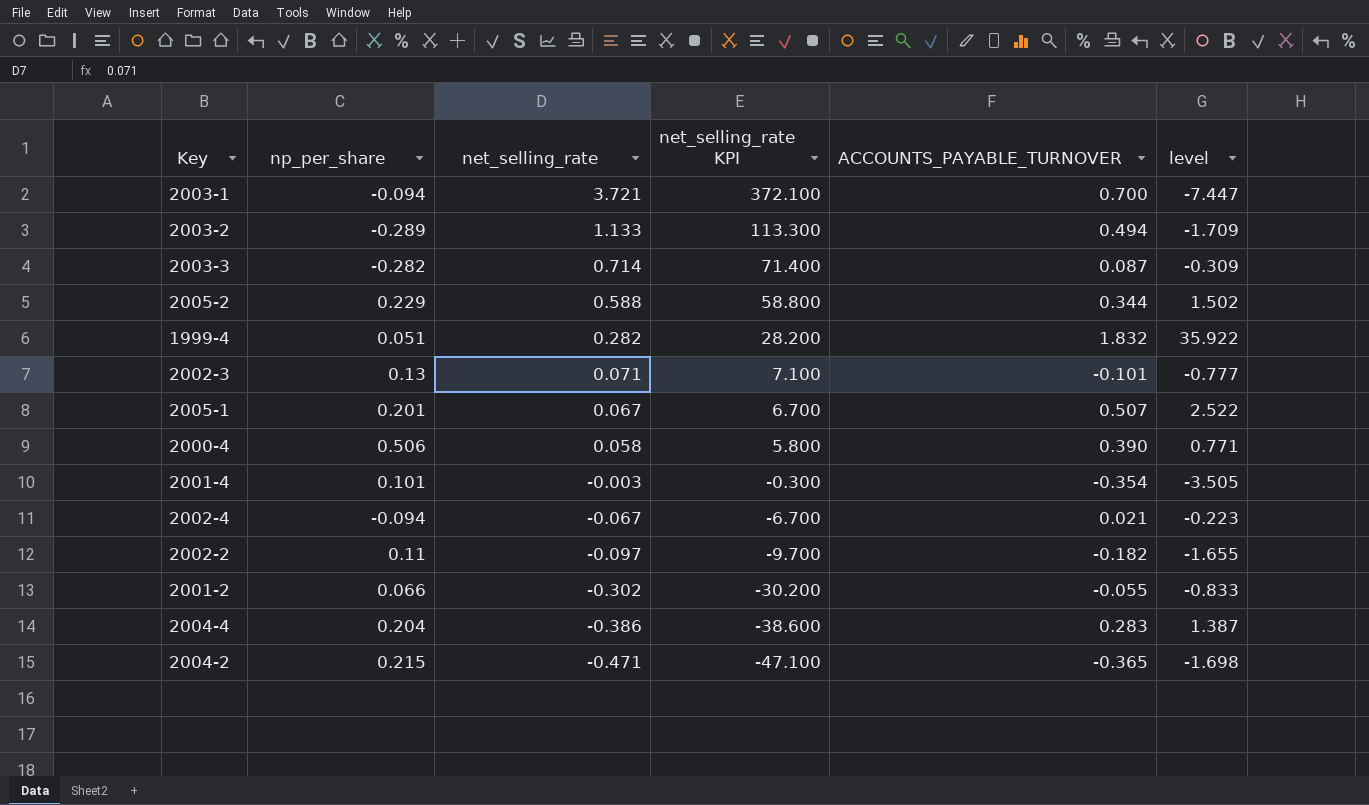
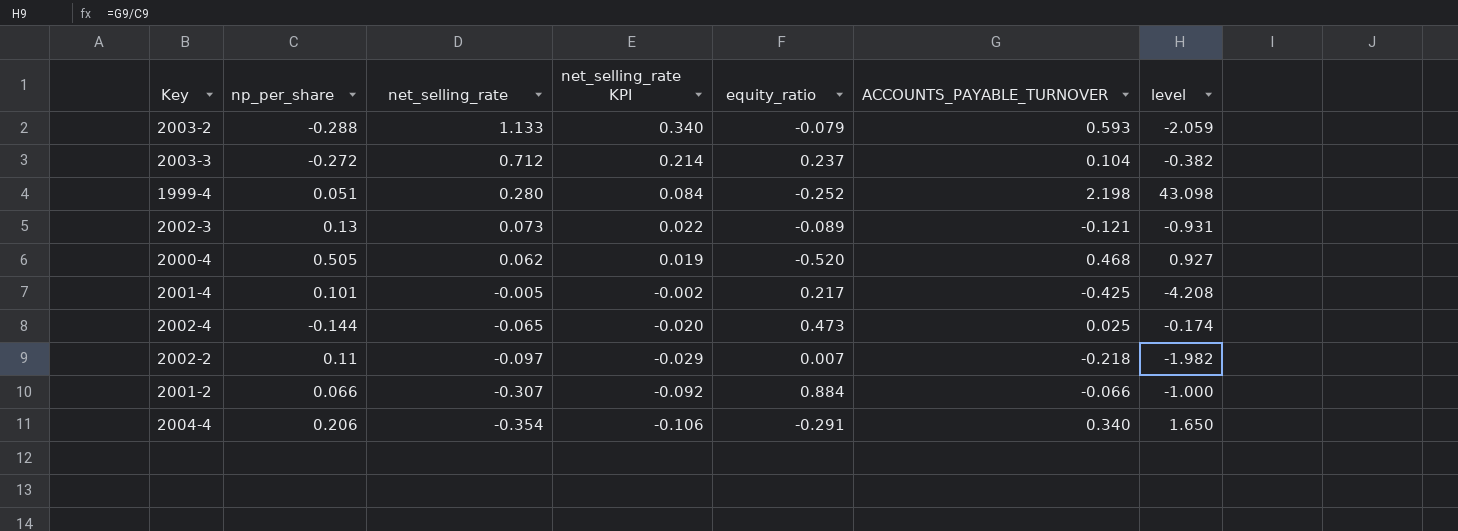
column net_selling_rate KPI | formula: [net_selling_rate] * 100 -> [net_selling_rate] * 0.3
column equity_ratio | position: none -> 5
row 2003-1: -0.094 | 3.721 | 372.100 | 0.700 | -7.447 -> none
row 2005-2: 0.229 | 0.588 | 58.800 | 0.344 | 1.502 -> none
row 2005-1: 0.201 | 0.067 | 6.700 | 0.507 | 2.522 -> none
row 2004-2: 0.215 | -0.471 | -47.100 | -0.365 | -1.698 -> none
2003-2 | np_per_share: -0.289 -> -0.288
2003-2 | ACCOUNTS_PAYABLE_TURNOVER: 0.494 -> 0.593
2003-2 | level: -1.709 -> -2.059
2003-3 | np_per_share: -0.282 -> -0.272
2003-3 | net_selling_rate: 0.714 -> 0.712
2003-3 | ACCOUNTS_PAYABLE_TURNOVER: 0.087 -> 0.104
2003-3 | level: -0.309 -> -0.382
1999-4 | net_selling_rate: 0.282 -> 0.280
1999-4 | ACCOUNTS_PAYABLE_TURNOVER: 1.832 -> 2.198
1999-4 | level: 35.922 -> 43.098
2002-3 | net_selling_rate: 0.071 -> 0.073
2002-3 | ACCOUNTS_PAYABLE_TURNOVER: -0.101 -> -0.121
2002-3 | level: -0.777 -> -0.931
2000-4 | np_per_share: 0.506 -> 0.505
2000-4 | net_selling_rate: 0.058 -> 0.062
2000-4 | ACCOUNTS_PAYABLE_TURNOVER: 0.390 -> 0.468
2000-4 | level: 0.771 -> 0.927
2001-4 | net_selling_rate: -0.003 -> -0.005
2001-4 | ACCOUNTS_PAYABLE_TURNOVER: -0.354 -> -0.425
2001-4 | level: -3.505 -> -4.208
2002-4 | np_per_share: -0.094 -> -0.144
2002-4 | net_selling_rate: -0.067 -> -0.065
2002-4 | ACCOUNTS_PAYABLE_TURNOVER: 0.021 -> 0.025
2002-4 | level: -0.223 -> -0.174
2002-2 | ACCOUNTS_PAYABLE_TURNOVER: -0.182 -> -0.218
2002-2 | level: -1.655 -> -1.982
2001-2 | net_selling_rate: -0.302 -> -0.307
2001-2 | ACCOUNTS_PAYABLE_TURNOVER: -0.055 -> -0.066
2001-2 | level: -0.833 -> -1.000
2004-4 | np_per_share: 0.204 -> 0.206
2004-4 | net_selling_rate: -0.386 -> -0.354
2004-4 | ACCOUNTS_PAYABLE_TURNOVER: 0.283 -> 0.340
2004-4 | level: 1.387 -> 1.650

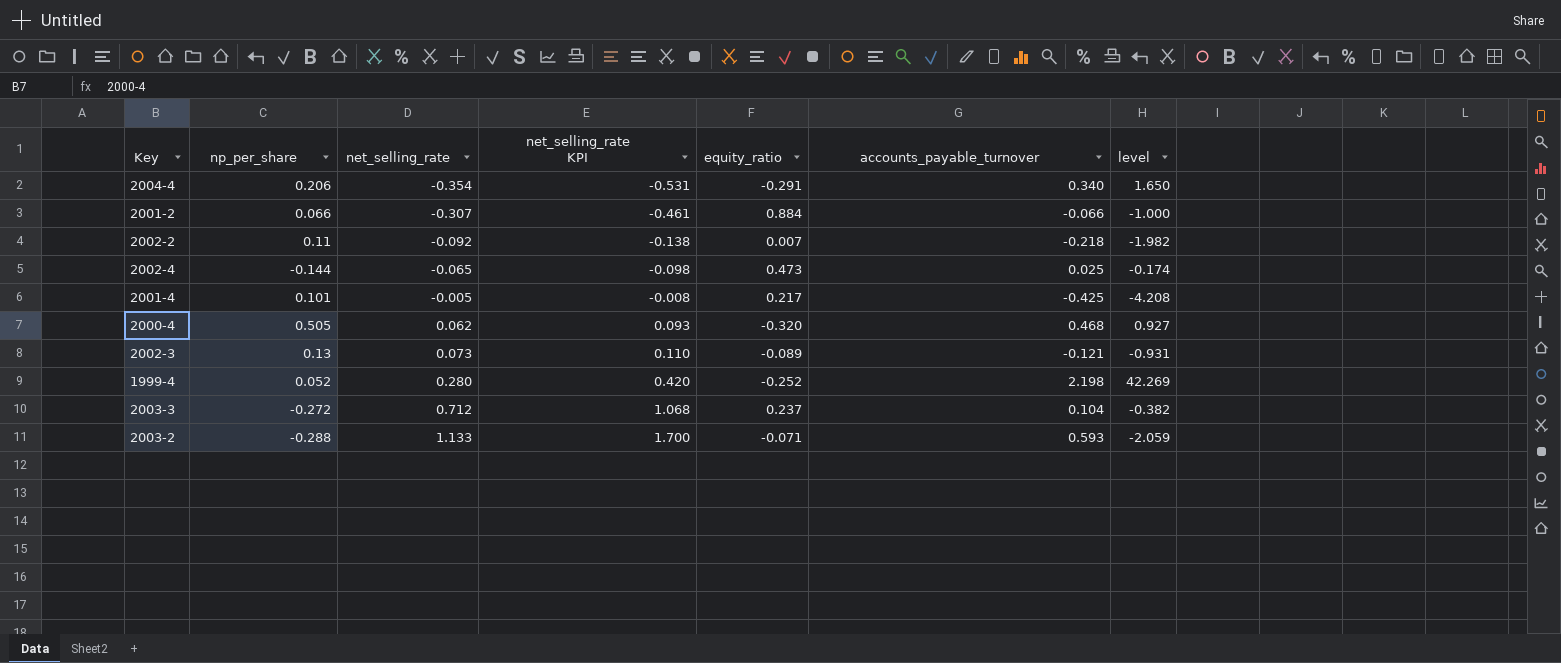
row order: net_selling_rate descending -> net_selling_rate ascending
column net_selling_rate KPI | formula: [net_selling_rate] * 0.3 -> [net_selling_rate] * 1.5
column name: ACCOUNTS_PAYABLE_TURNOVER -> accounts_payable_turnover
2002-2 | net_selling_rate: -0.097 -> -0.092
2000-4 | equity_ratio: -0.520 -> -0.320
1999-4 | np_per_share: 0.051 -> 0.052
1999-4 | level: 43.098 -> 42.269
2003-2 | equity_ratio: -0.079 -> -0.071

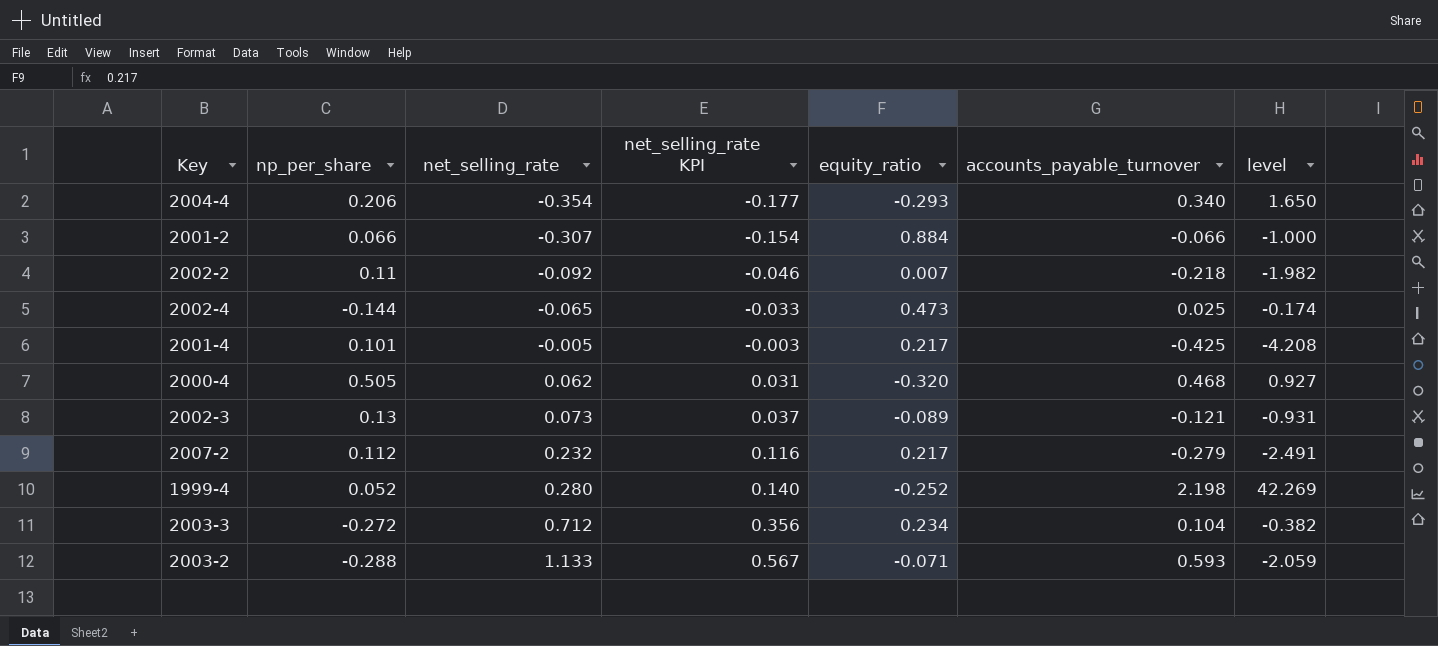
column net_selling_rate KPI | formula: [net_selling_rate] * 1.5 -> [net_selling_rate] * 0.5
2004-4 | equity_ratio: -0.291 -> -0.293
row 2007-2: none -> 0.112 | 0.232 | 0.116 | 0.217 | -0.279 | -2.491
2003-3 | equity_ratio: 0.237 -> 0.234

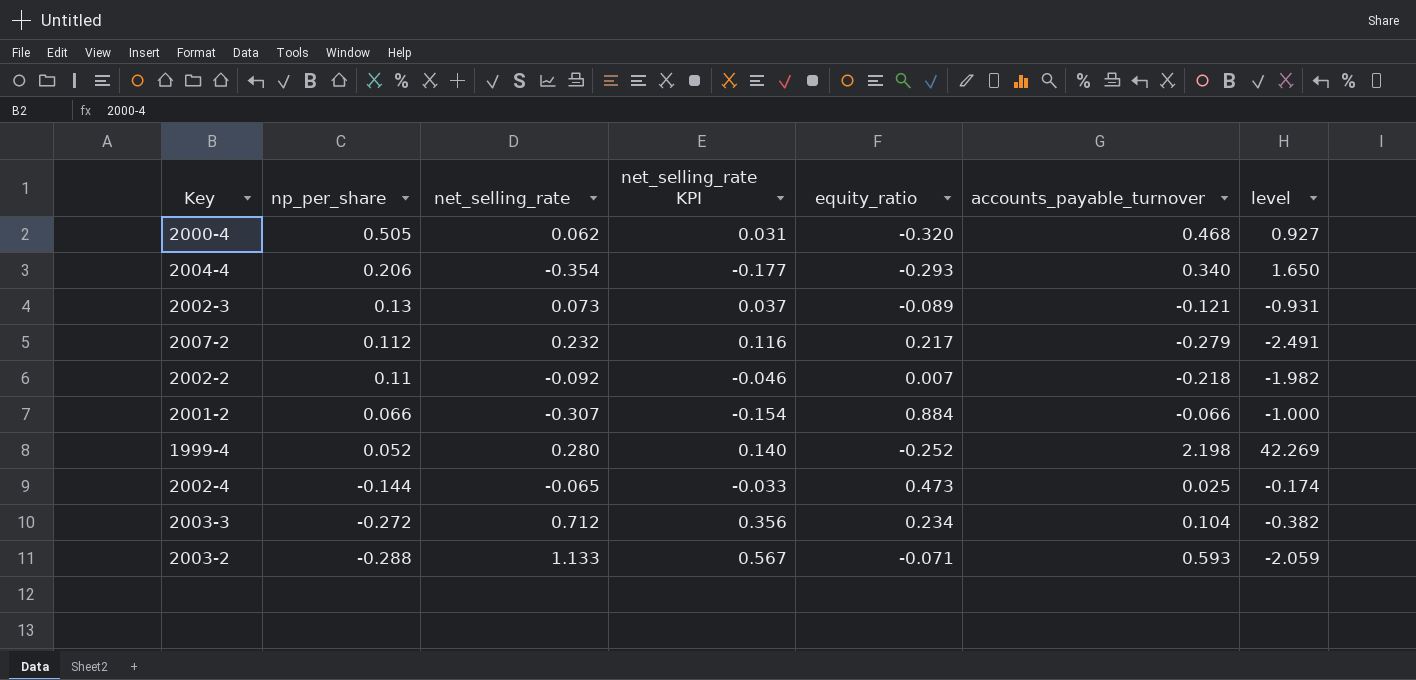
row order: net_selling_rate ascending -> np_per_share descending
row 2001-4: 0.101 | -0.005 | -0.003 | 0.217 | -0.425 | -4.208 -> none

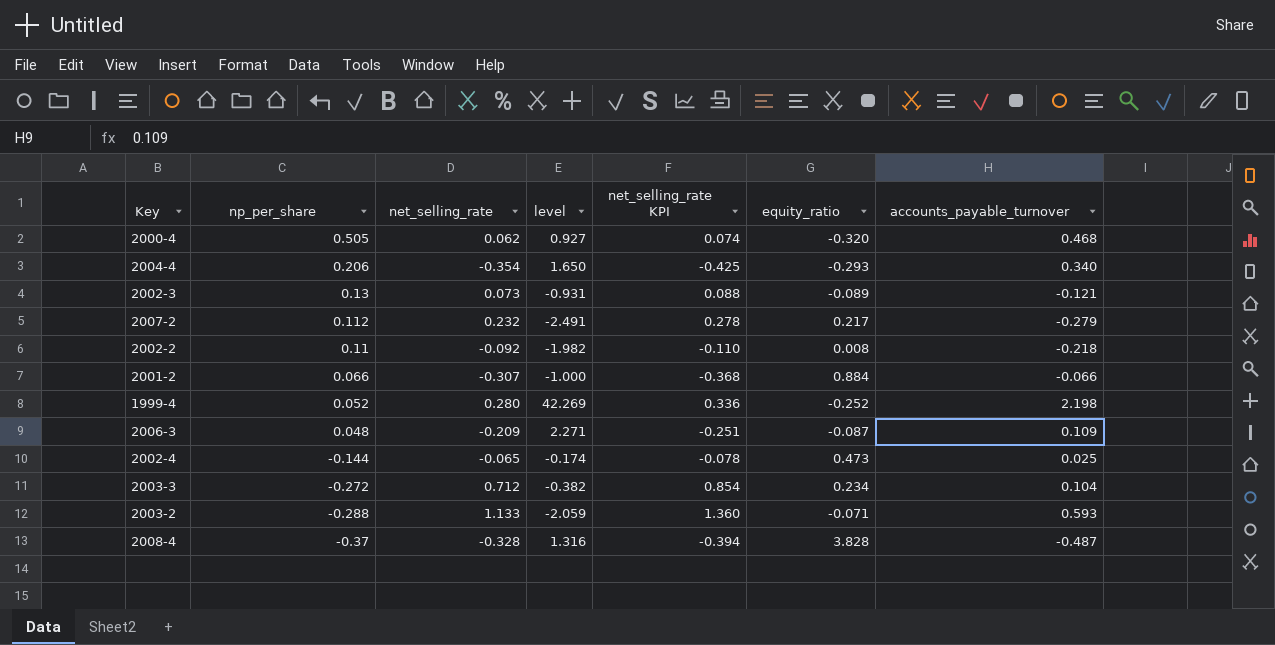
column level | position: 7 -> 4
column net_selling_rate KPI | formula: [net_selling_rate] * 0.5 -> [net_selling_rate] * 1.2
2002-2 | equity_ratio: 0.007 -> 0.008
row 2006-3: none -> 0.048 | -0.209 | 2.271 | -0.251 | -0.087 | 0.109
row 2008-4: none -> -0.37 | -0.328 | 1.316 | -0.394 | 3.828 | -0.487

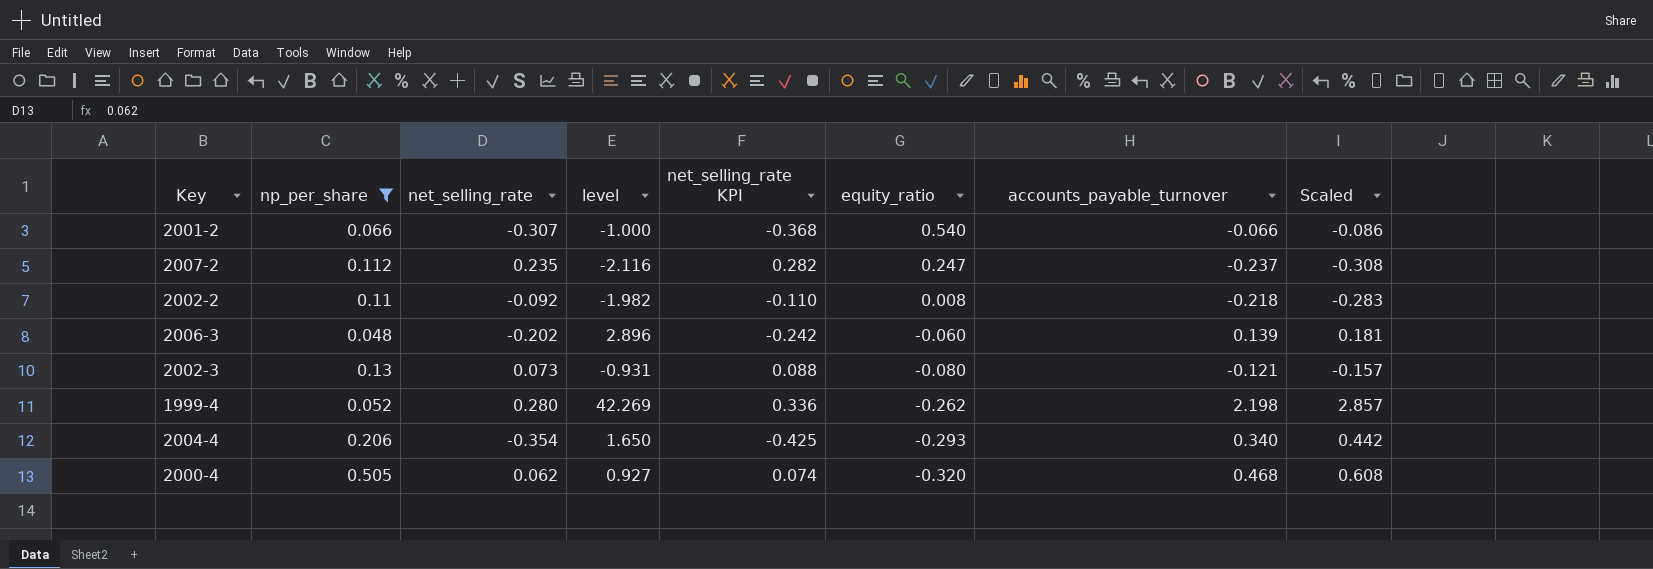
filter: none -> np_per_share >= 0.048
row order: np_per_share descending -> equity_ratio descending
column Scaled | formula: none -> [accounts_payable_turnover] * 1.3
2001-2 | equity_ratio: 0.884 -> 0.540
2007-2 | net_selling_rate: 0.232 -> 0.235
2007-2 | level: -2.491 -> -2.116
2007-2 | net_selling_rate KPI: 0.278 -> 0.282
2007-2 | equity_ratio: 0.217 -> 0.247
2007-2 | accounts_payable_turnover: -0.279 -> -0.237
2006-3 | net_selling_rate: -0.209 -> -0.202
2006-3 | level: 2.271 -> 2.896
2006-3 | net_selling_rate KPI: -0.251 -> -0.242
2006-3 | equity_ratio: -0.087 -> -0.060
2006-3 | accounts_payable_turnover: 0.109 -> 0.139
2002-3 | equity_ratio: -0.089 -> -0.080
1999-4 | equity_ratio: -0.252 -> -0.262

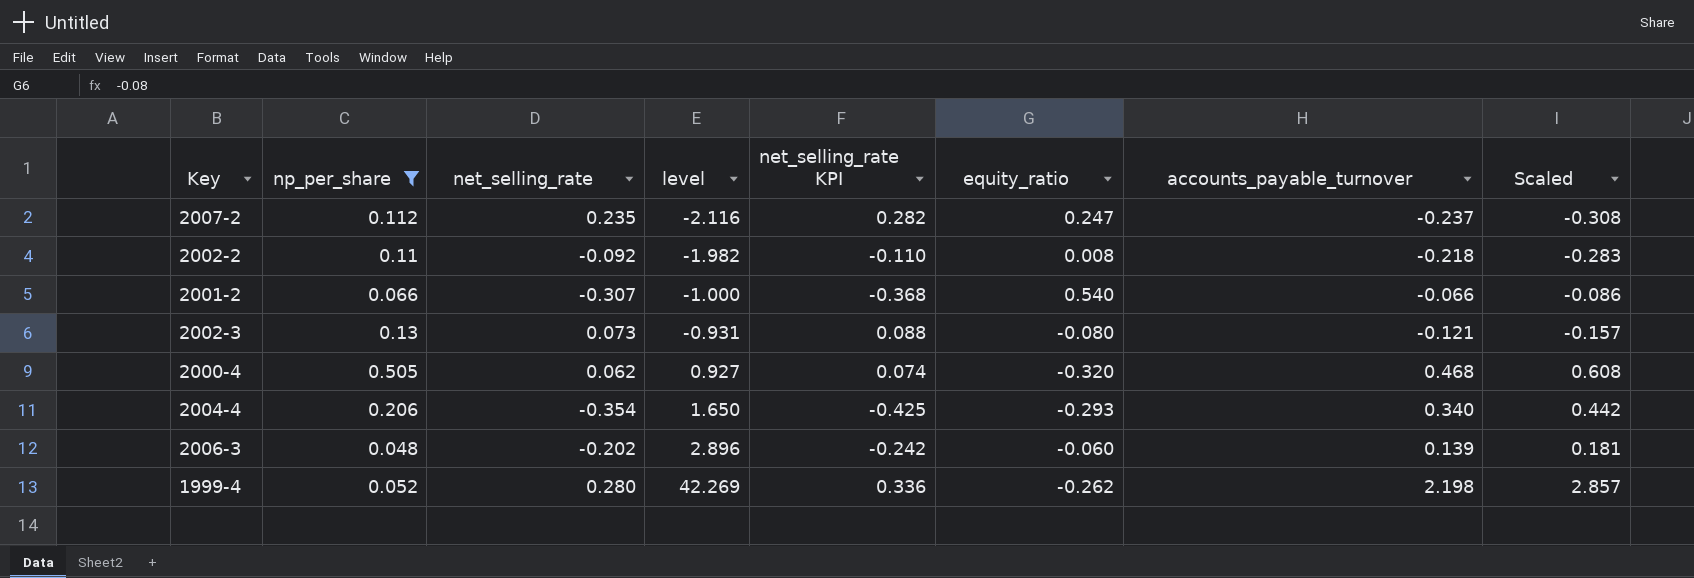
row order: equity_ratio descending -> level ascending

